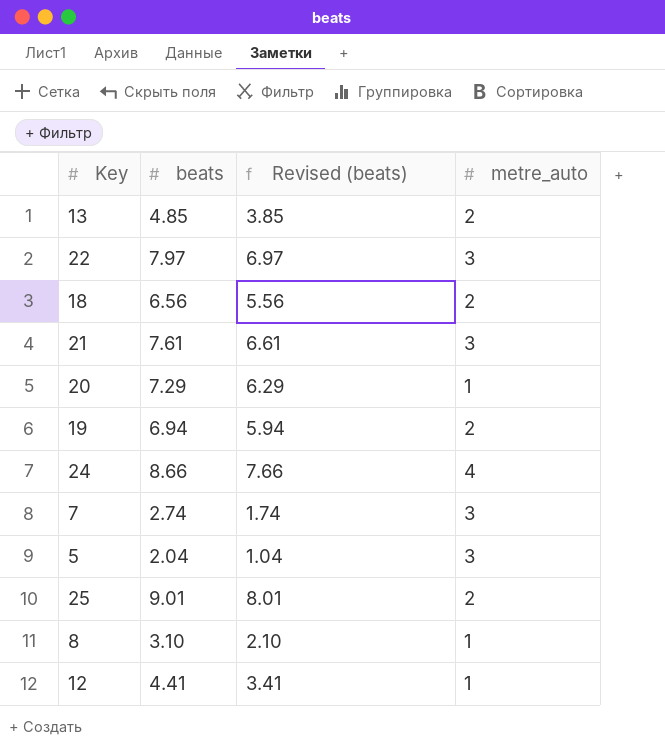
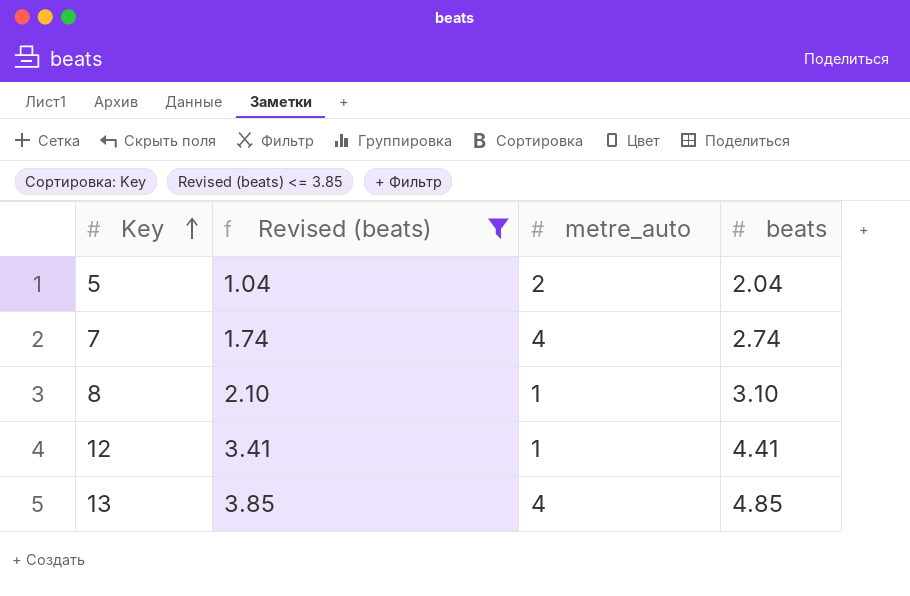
filter: none -> Revised (beats) <= 3.85
row order: none -> Key ascending
column beats | position: 2 -> 4
5 | metre_auto: 3 -> 2
7 | metre_auto: 3 -> 4
13 | metre_auto: 2 -> 4

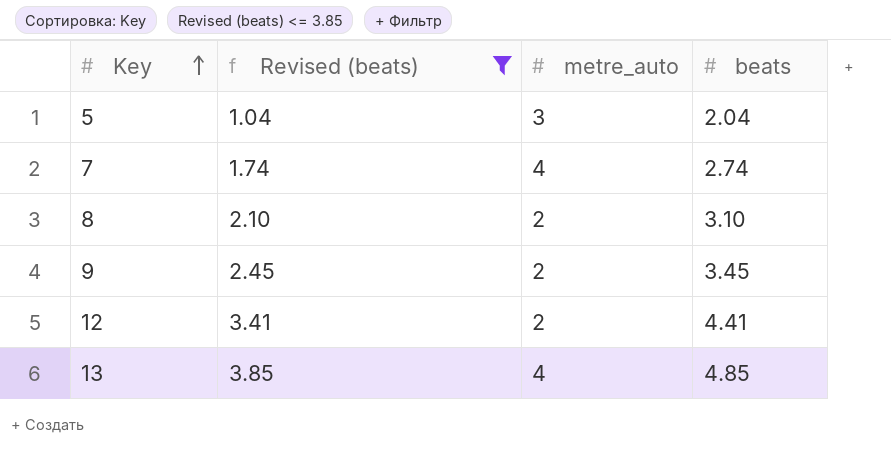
5 | metre_auto: 2 -> 3
8 | metre_auto: 1 -> 2
row 9: none -> 2.45 | 2 | 3.45
12 | metre_auto: 1 -> 2

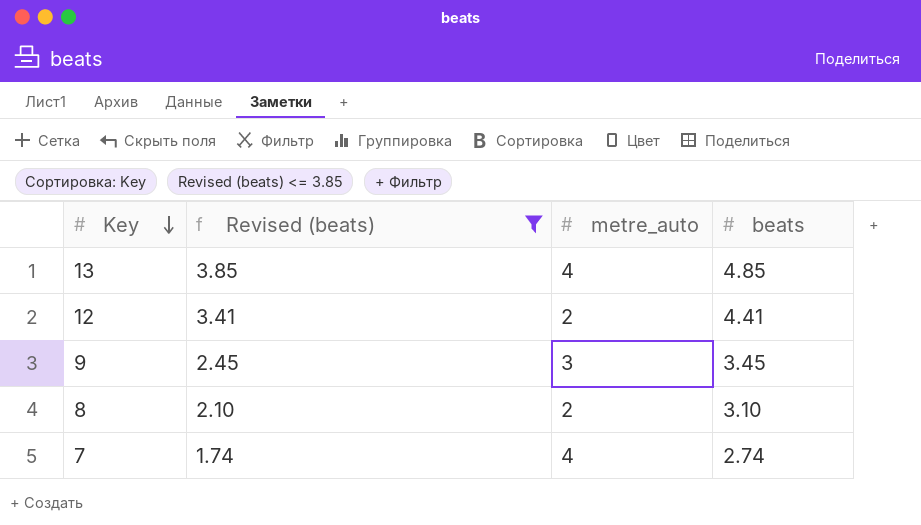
row order: Key ascending -> Key descending
row 5: 1.04 | 3 | 2.04 -> none
9 | metre_auto: 2 -> 3

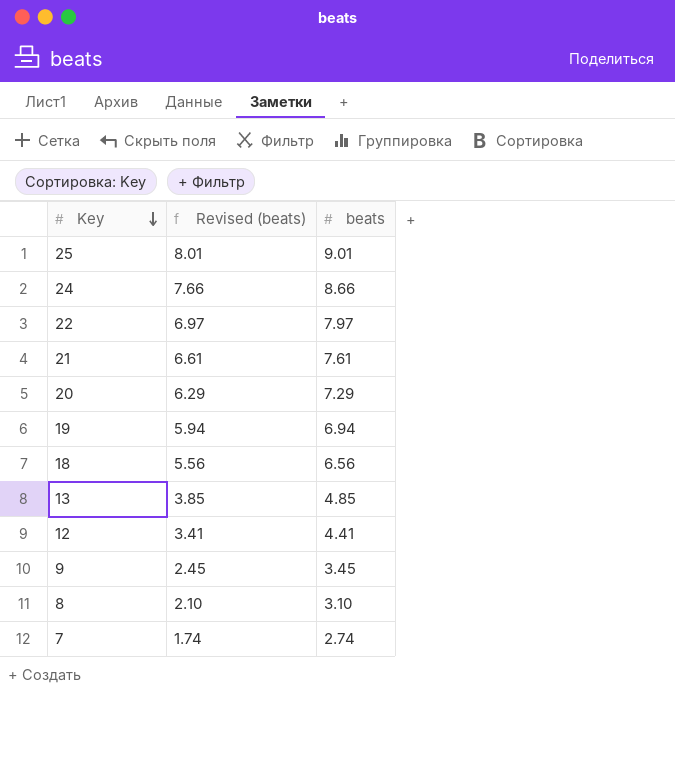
filter: Revised (beats) <= 3.85 -> none
column metre_auto | position: 3 -> none

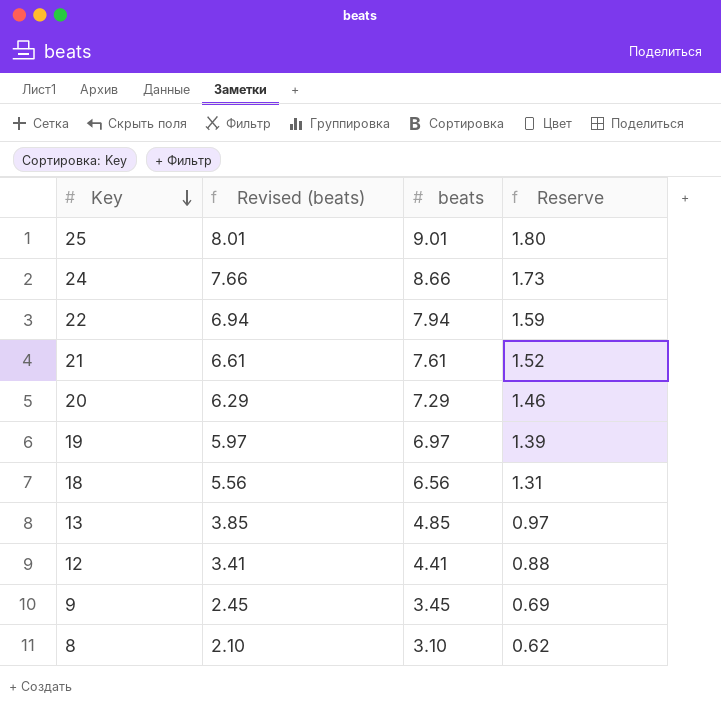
column Reserve | formula: none -> [beats] * 0.2
row 7: 1.74 | 2.74 -> none
22 | Revised (beats): 6.97 -> 6.94
22 | beats: 7.97 -> 7.94
19 | Revised (beats): 5.94 -> 5.97
19 | beats: 6.94 -> 6.97

